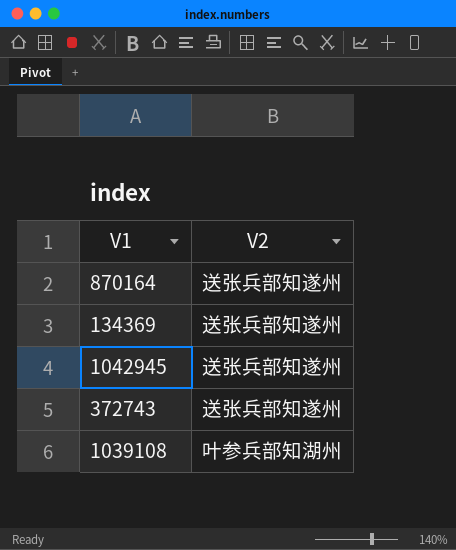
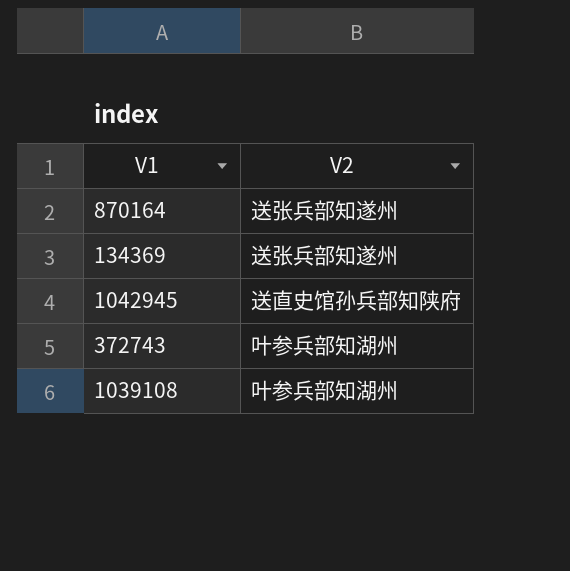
1042945 | V2: 送张兵部知遂州 -> 送直史馆孙兵部知陕府
372743 | V2: 送张兵部知遂州 -> 叶参兵部知湖州

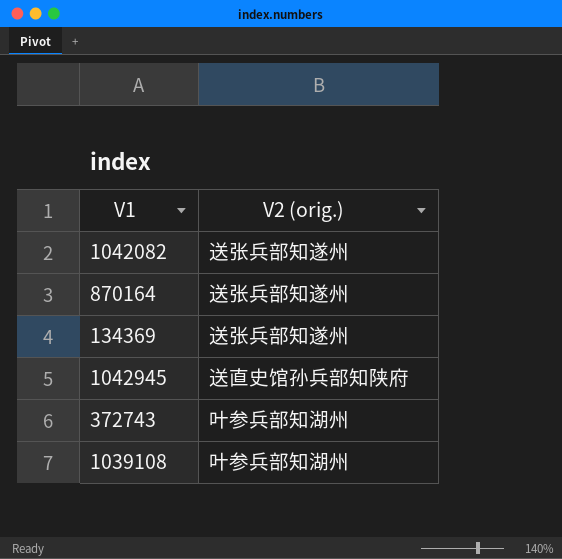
column name: V2 -> V2 (orig.)
row 1042082: none -> 送张兵部知遂州

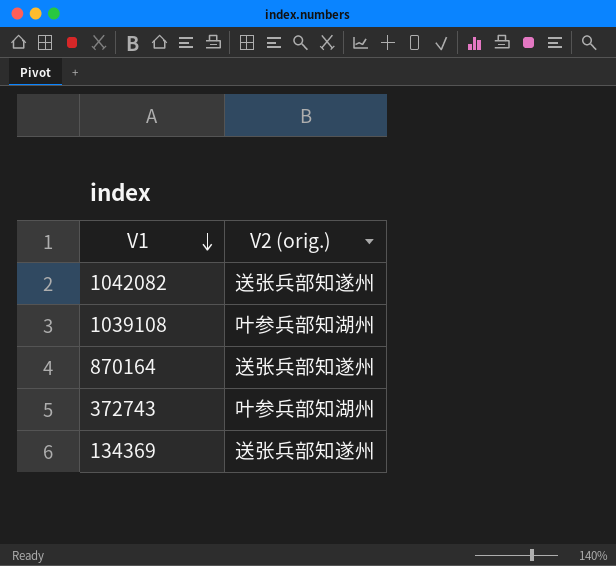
row order: none -> V1 descending
row 1042945: 送直史馆孙兵部知陕府 -> none

